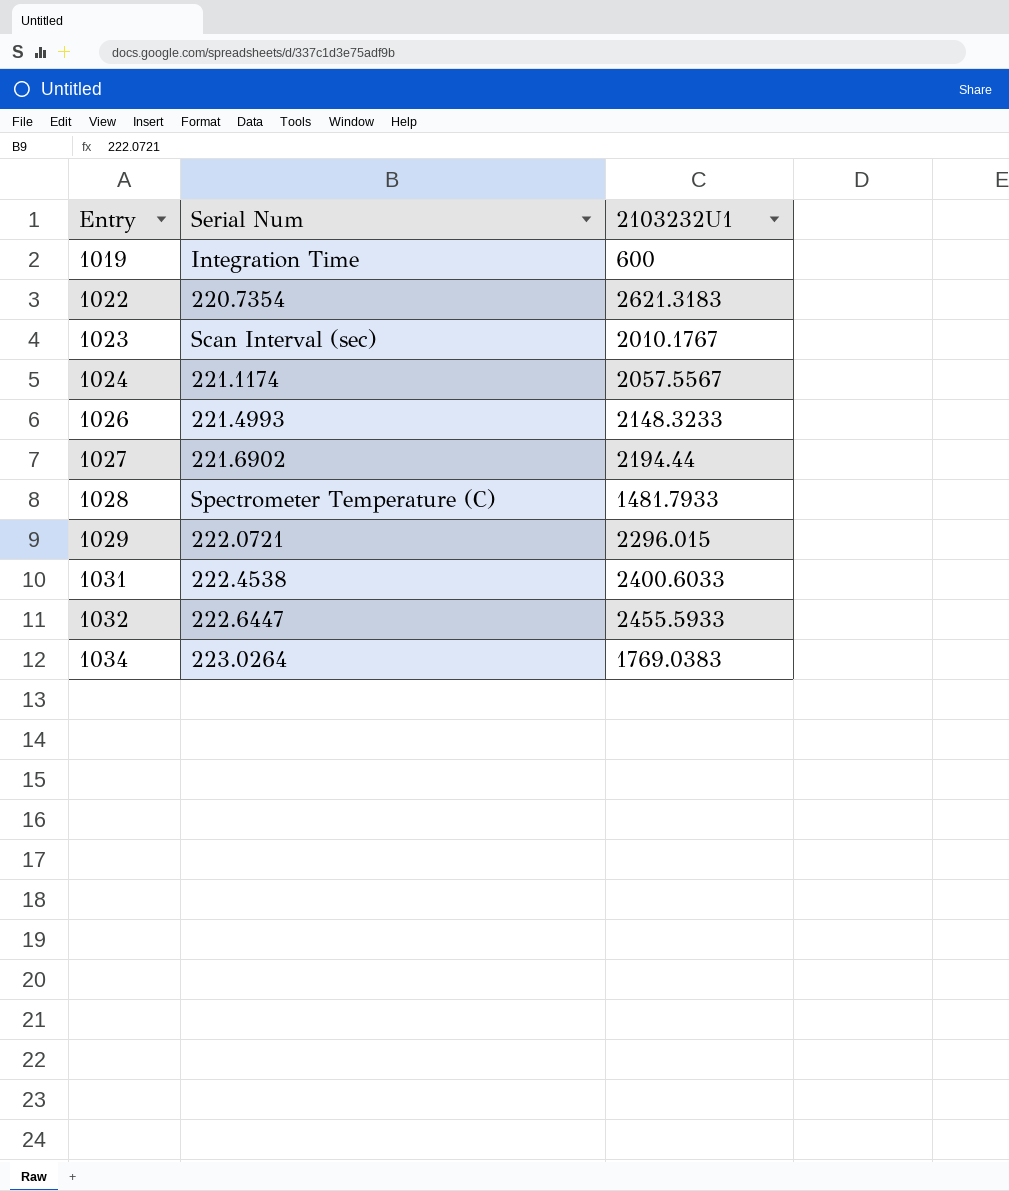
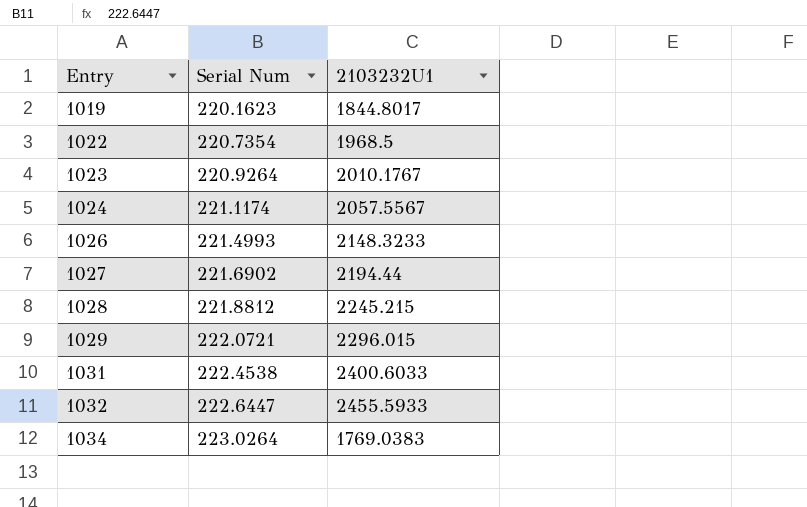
1019 | Serial Num: Integration Time -> 220.1623
1019 | 2103232U1: 600 -> 1844.8017
1022 | 2103232U1: 2621.3183 -> 1968.5
1023 | Serial Num: Scan Interval (sec) -> 220.9264
1028 | Serial Num: Spectrometer Temperature (C) -> 221.8812
1028 | 2103232U1: 1481.7933 -> 2245.215

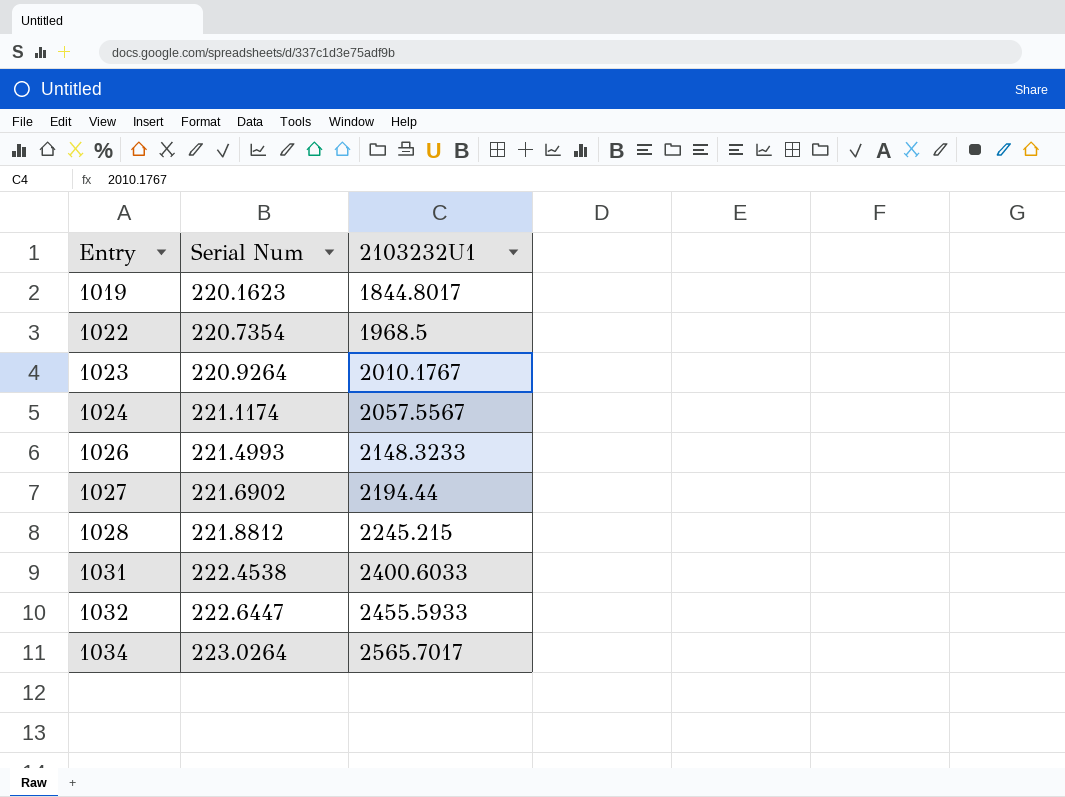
row 1029: 222.0721 | 2296.015 -> none
1034 | 2103232U1: 1769.0383 -> 2565.7017

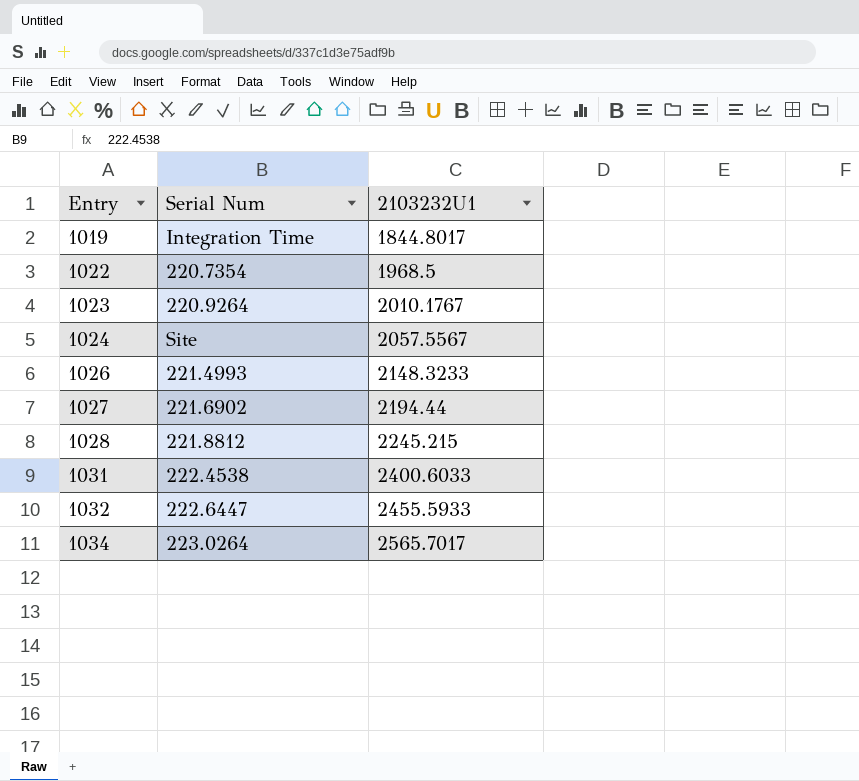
1019 | Serial Num: 220.1623 -> Integration Time
1024 | Serial Num: 221.1174 -> Site

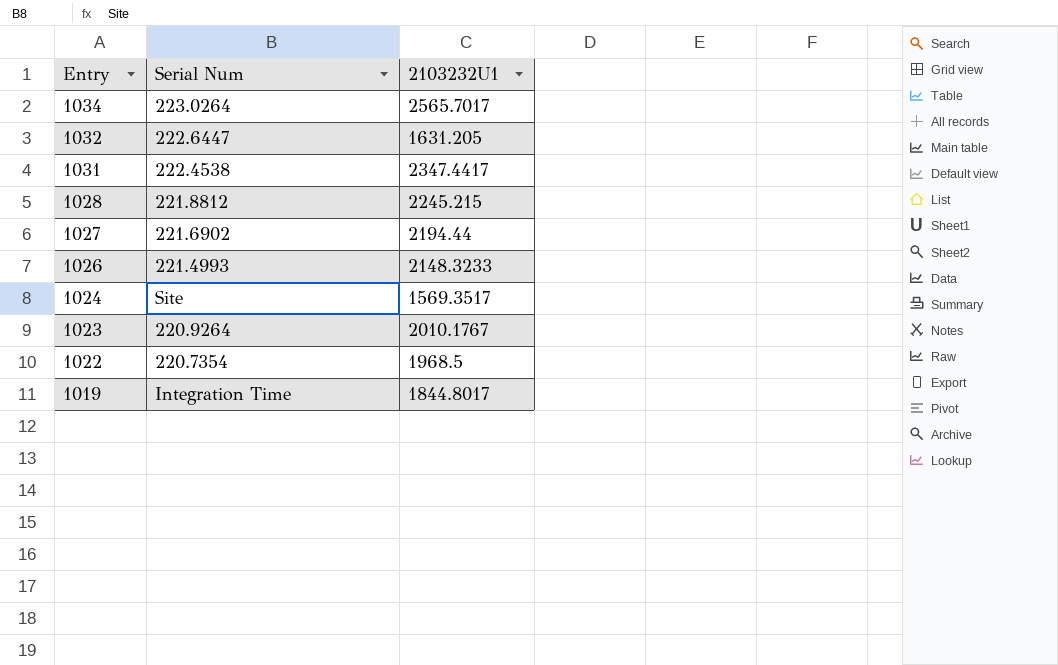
row order: Entry ascending -> Entry descending
1032 | 2103232U1: 2455.5933 -> 1631.205
1031 | 2103232U1: 2400.6033 -> 2347.4417
1024 | 2103232U1: 2057.5567 -> 1569.3517

